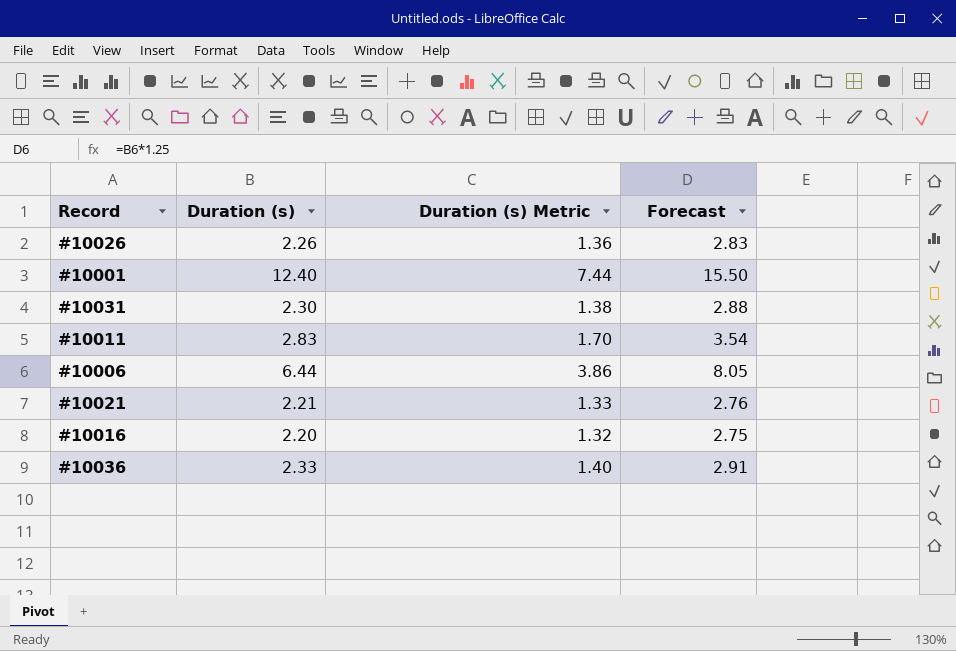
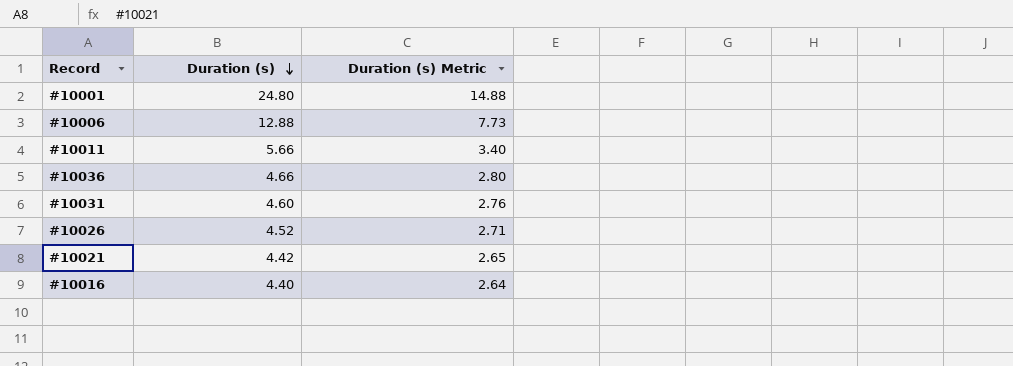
row order: none -> Duration (s) descending
column Forecast | formula: [Duration (s)] * 1.25 -> none
#10001 | Duration (s): 12.40 -> 24.80
#10001 | Duration (s) Metric: 7.44 -> 14.88
#10006 | Duration (s): 6.44 -> 12.88
#10006 | Duration (s) Metric: 3.86 -> 7.73
#10011 | Duration (s): 2.83 -> 5.66
#10011 | Duration (s) Metric: 1.70 -> 3.40
#10036 | Duration (s): 2.33 -> 4.66
#10036 | Duration (s) Metric: 1.40 -> 2.80
#10031 | Duration (s): 2.30 -> 4.60
#10031 | Duration (s) Metric: 1.38 -> 2.76
#10026 | Duration (s): 2.26 -> 4.52
#10026 | Duration (s) Metric: 1.36 -> 2.71
#10021 | Duration (s): 2.21 -> 4.42
#10021 | Duration (s) Metric: 1.33 -> 2.65
#10016 | Duration (s): 2.20 -> 4.40
#10016 | Duration (s) Metric: 1.32 -> 2.64

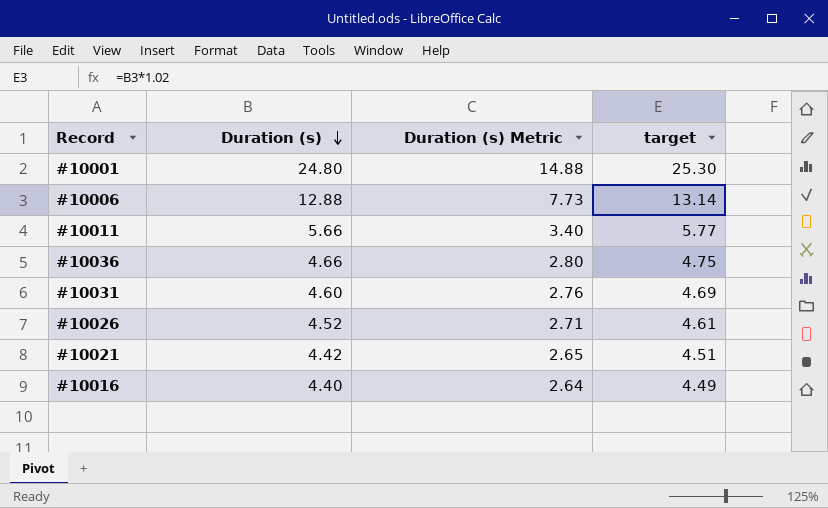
column target | formula: none -> [Duration (s)] * 1.02

